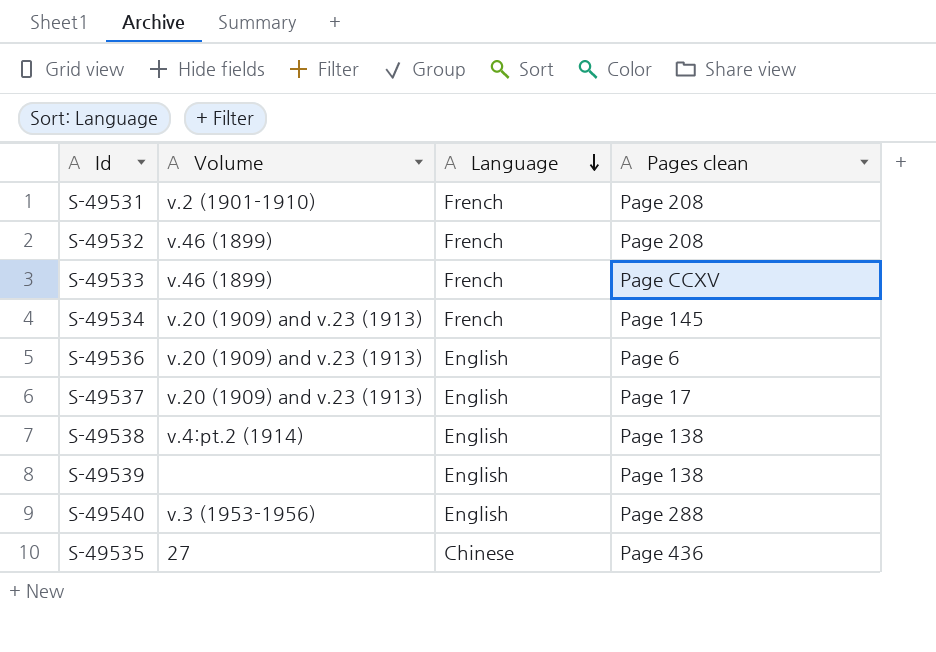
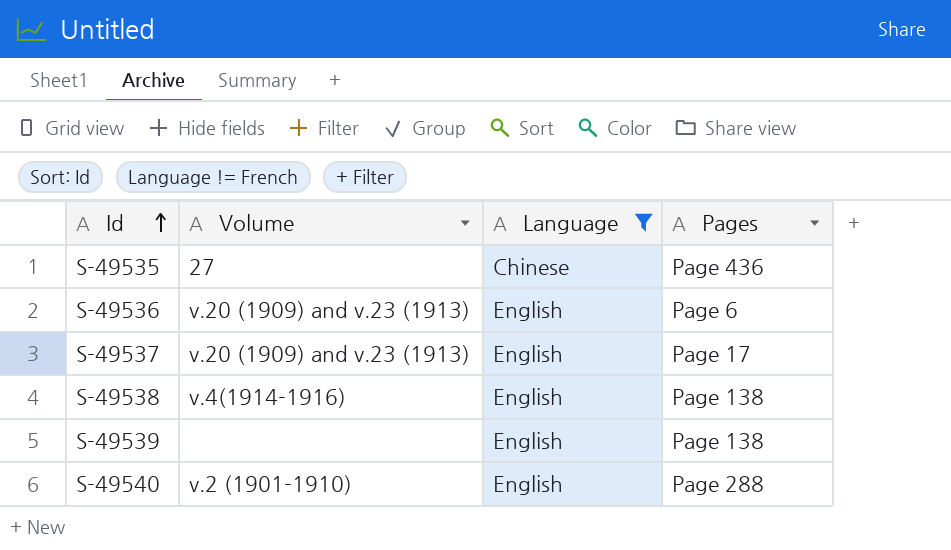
filter: none -> Language != French
row order: Language descending -> Id ascending
column name: Pages clean -> Pages
S-49538 | Volume: v.4:pt.2 (1914) -> v.4(1914-1916)
S-49540 | Volume: v.3 (1953-1956) -> v.2 (1901-1910)

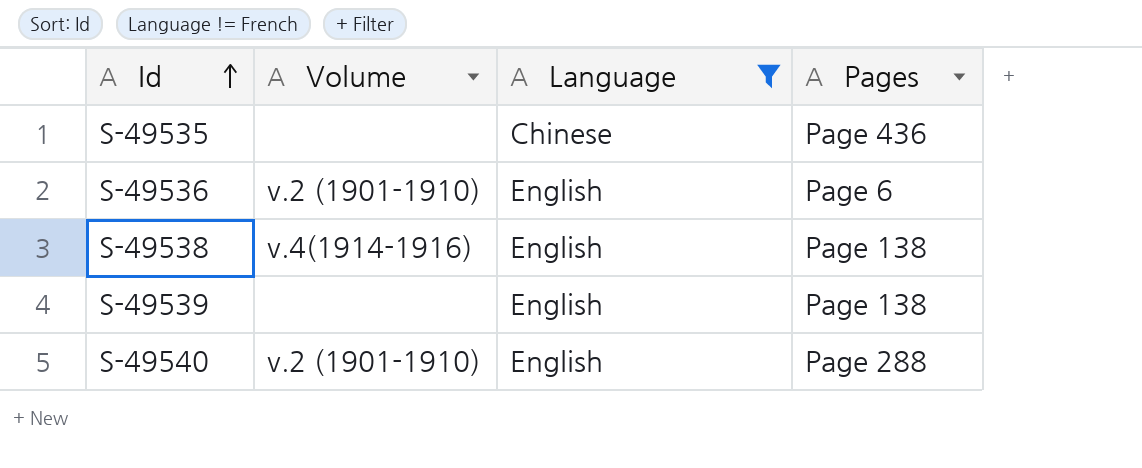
row S-49537: v.20 (1909) and v.23 (1913) | English | Page 17 -> none
S-49535 | Volume: 27 -> none
S-49536 | Volume: v.20 (1909) and v.23 (1913) -> v.2 (1901-1910)

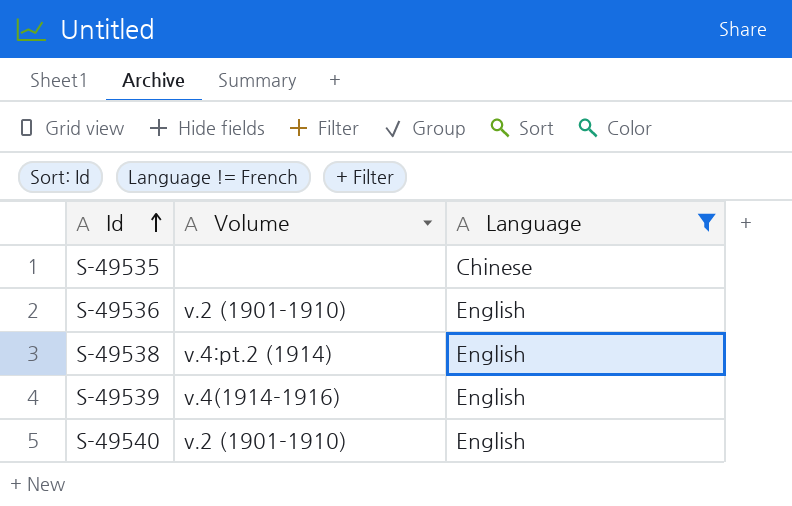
column Pages | position: 4 -> none
S-49538 | Volume: v.4(1914-1916) -> v.4:pt.2 (1914)
S-49539 | Volume: none -> v.4(1914-1916)

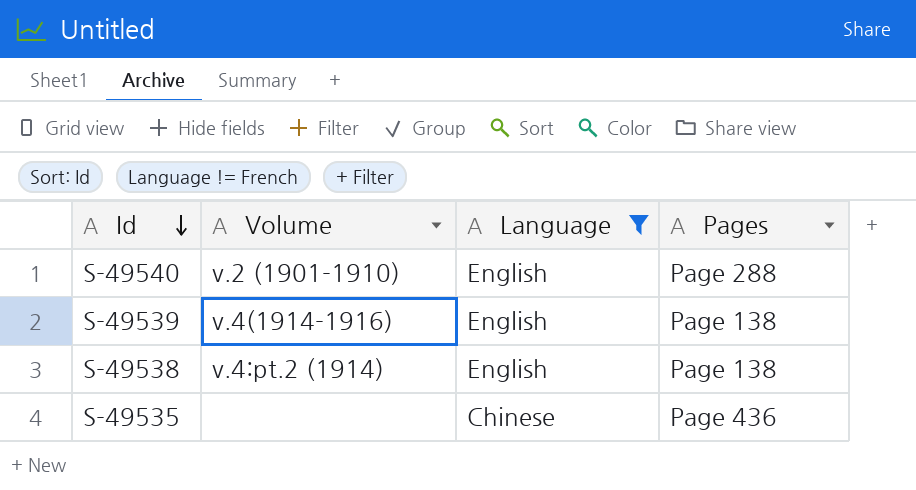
row order: Id ascending -> Id descending
column Pages | position: none -> 4
row S-49536: v.2 (1901-1910) | English -> none

